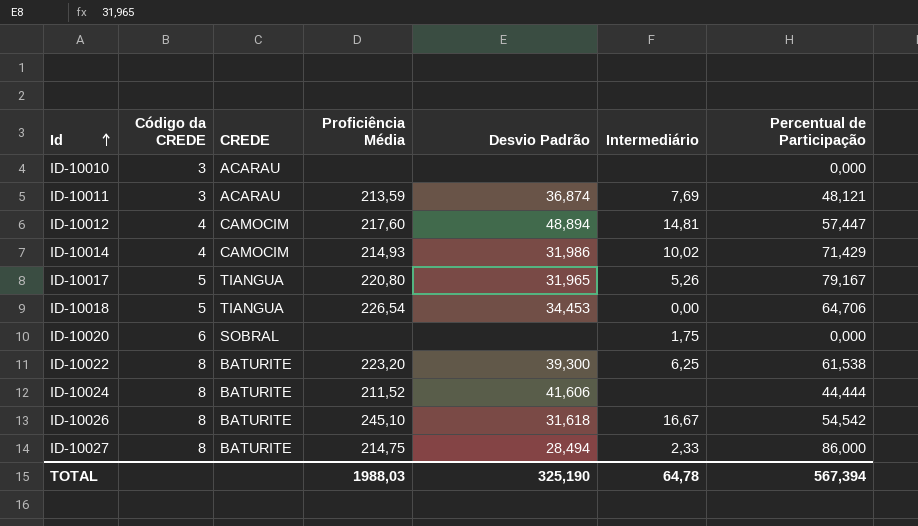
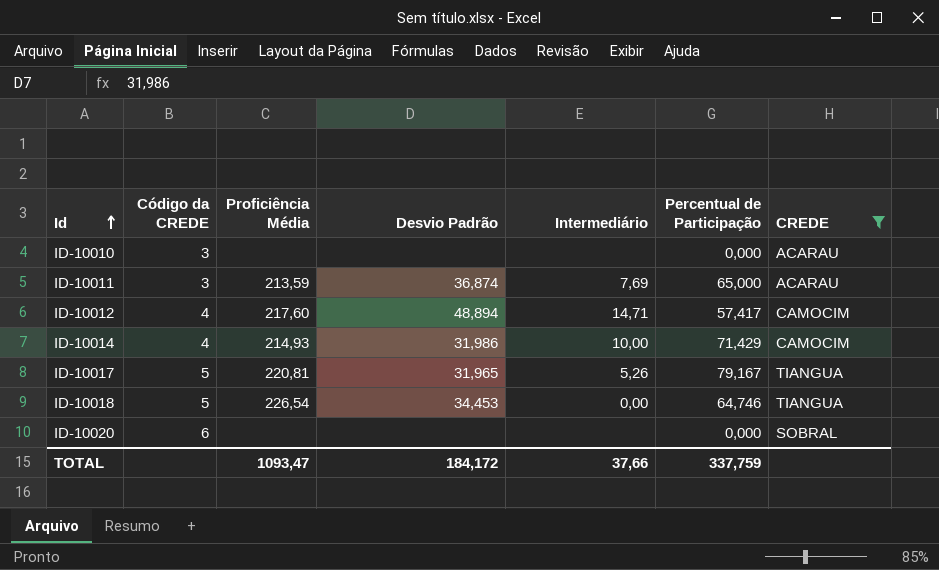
filter: none -> CREDE != BATURITE
column CREDE | position: 3 -> 7
ID-10011 | Percentual de Participação: 48,121 -> 65,000
ID-10012 | Intermediário: 14,81 -> 14,71
ID-10012 | Percentual de Participação: 57,447 -> 57,417
ID-10014 | Intermediário: 10,02 -> 10,00
ID-10017 | Proficiência Média: 220,80 -> 220,81
ID-10018 | Percentual de Participação: 64,706 -> 64,746
ID-10020 | Intermediário: 1,75 -> none
TOTAL | Proficiência Média: 1988,03 -> 1093,47
TOTAL | Desvio Padrão: 325,190 -> 184,172
TOTAL | Intermediário: 64,78 -> 37,66
TOTAL | Percentual de Participação: 567,394 -> 337,759

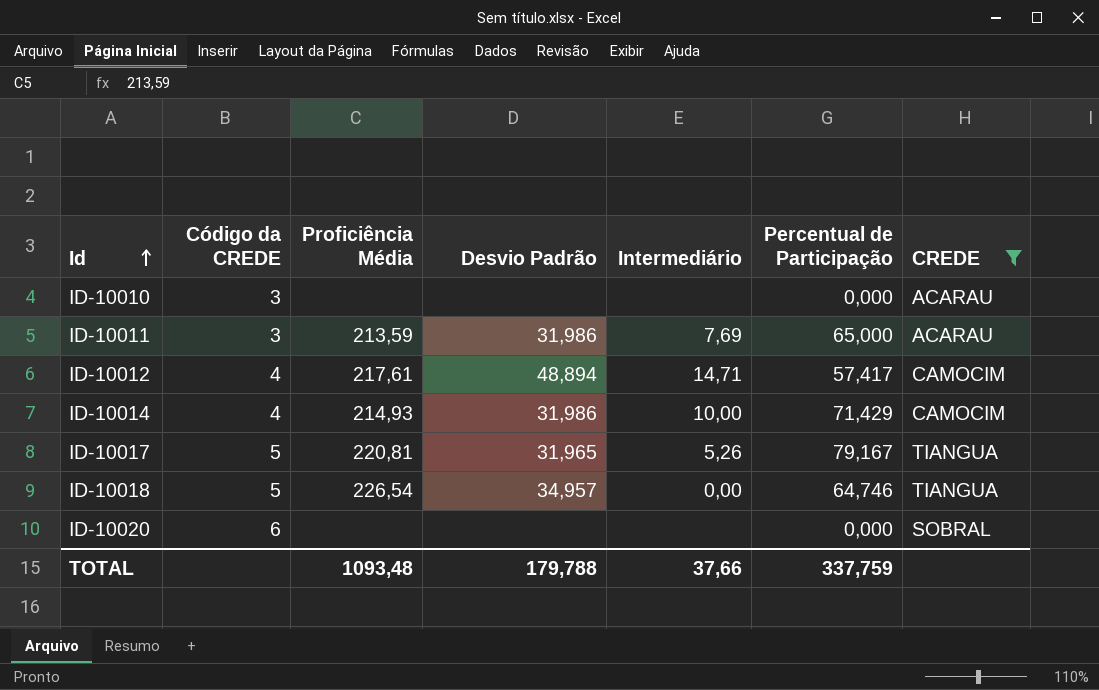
ID-10011 | Desvio Padrão: 36,874 -> 31,986
ID-10012 | Proficiência Média: 217,60 -> 217,61
ID-10018 | Desvio Padrão: 34,453 -> 34,957
TOTAL | Proficiência Média: 1093,47 -> 1093,48
TOTAL | Desvio Padrão: 184,172 -> 179,788

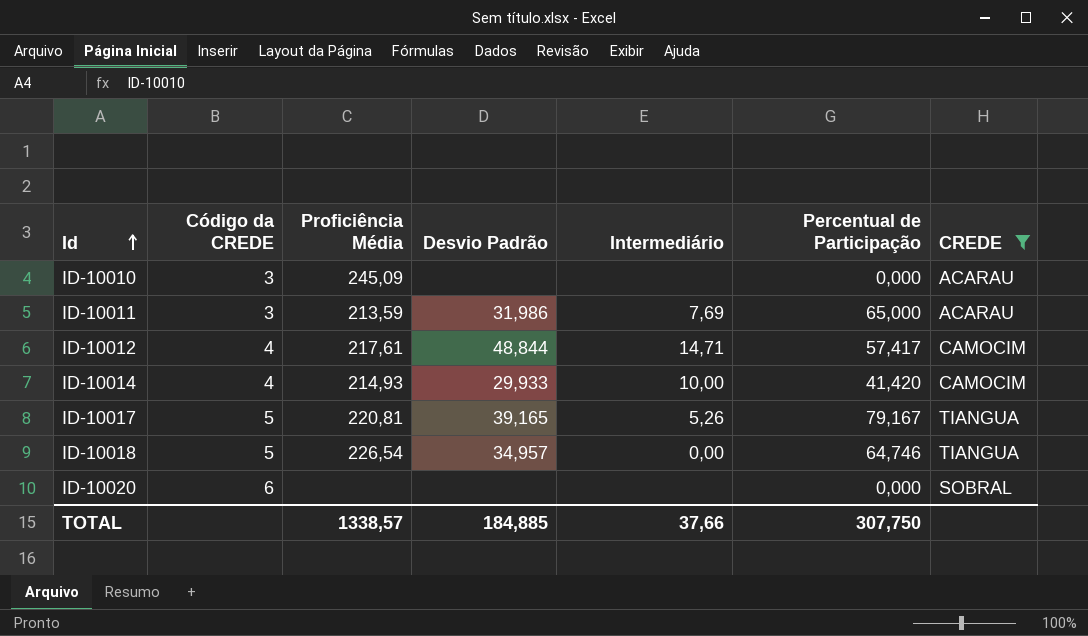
ID-10010 | Proficiência Média: none -> 245,09
ID-10012 | Desvio Padrão: 48,894 -> 48,844
ID-10014 | Desvio Padrão: 31,986 -> 29,933
ID-10014 | Percentual de Participação: 71,429 -> 41,420
ID-10017 | Desvio Padrão: 31,965 -> 39,165
TOTAL | Proficiência Média: 1093,48 -> 1338,57
TOTAL | Desvio Padrão: 179,788 -> 184,885
TOTAL | Percentual de Participação: 337,759 -> 307,750

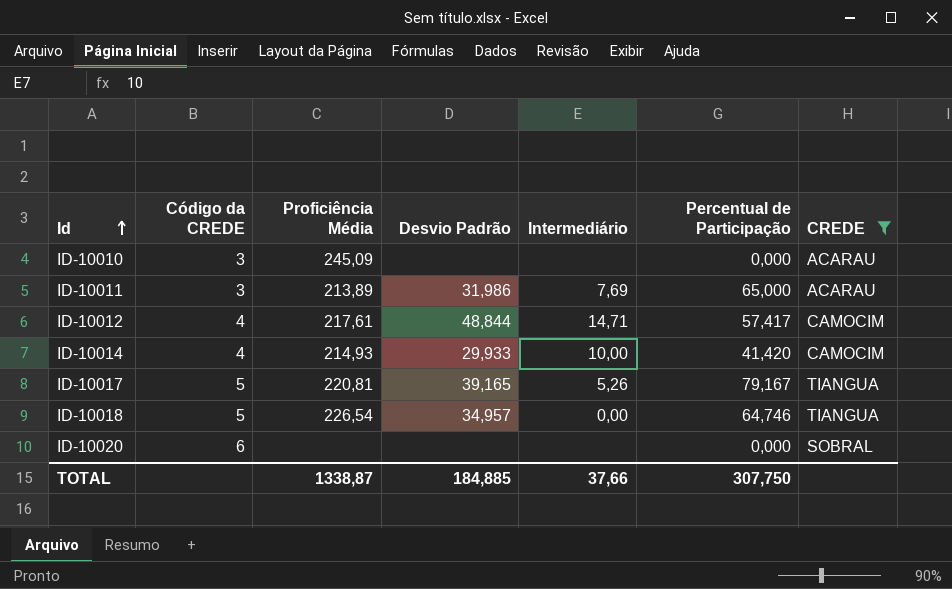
ID-10011 | Proficiência Média: 213,59 -> 213,89
TOTAL | Proficiência Média: 1338,57 -> 1338,87

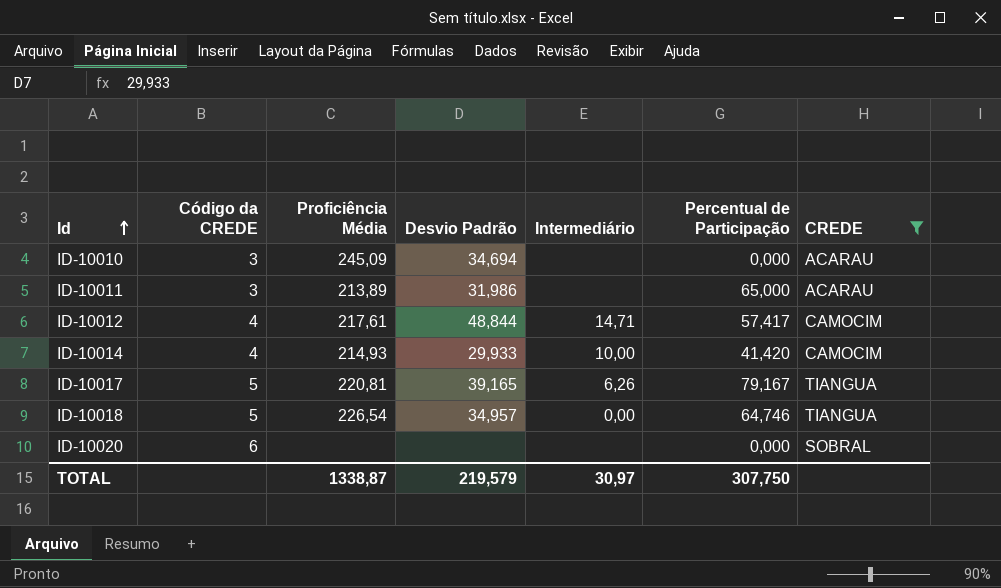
ID-10010 | Desvio Padrão: none -> 34,694
ID-10011 | Intermediário: 7,69 -> none
ID-10017 | Intermediário: 5,26 -> 6,26
TOTAL | Desvio Padrão: 184,885 -> 219,579
TOTAL | Intermediário: 37,66 -> 30,97

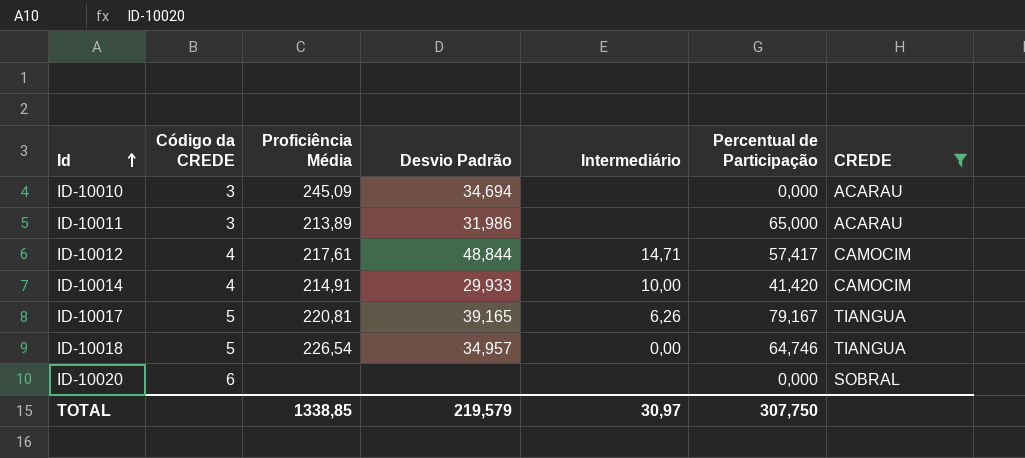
ID-10014 | Proficiência Média: 214,93 -> 214,91
TOTAL | Proficiência Média: 1338,87 -> 1338,85

